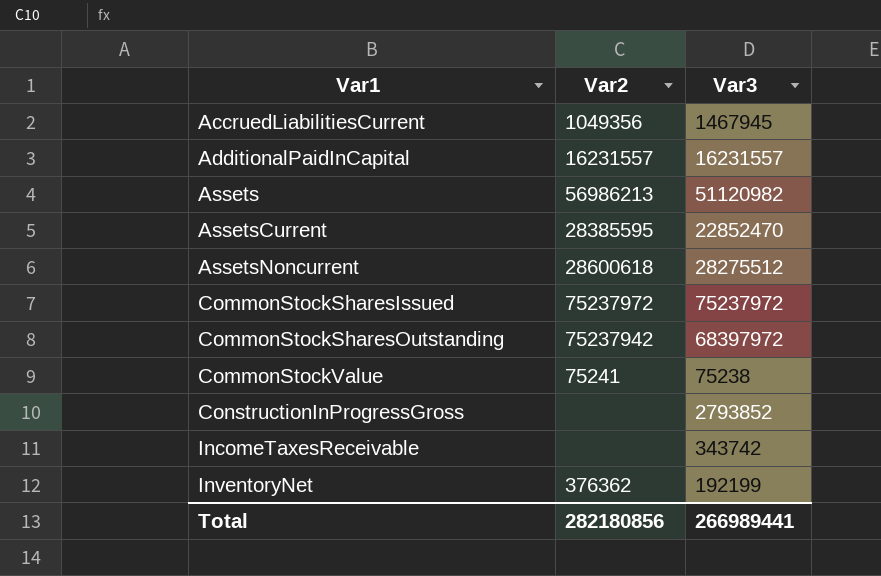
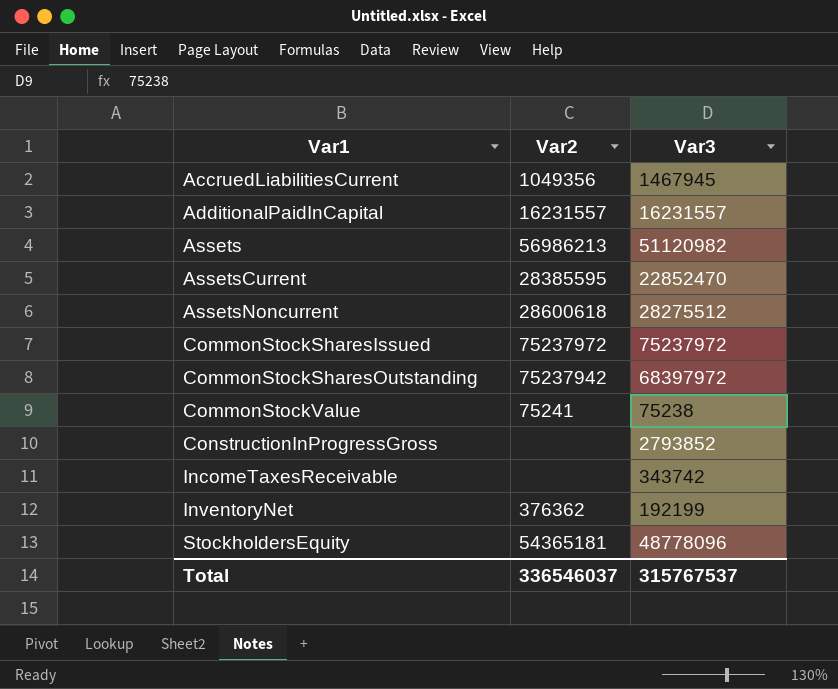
row StockholdersEquity: none -> 54365181 | 48778096
Total | Var2: 282180856 -> 336546037
Total | Var3: 266989441 -> 315767537

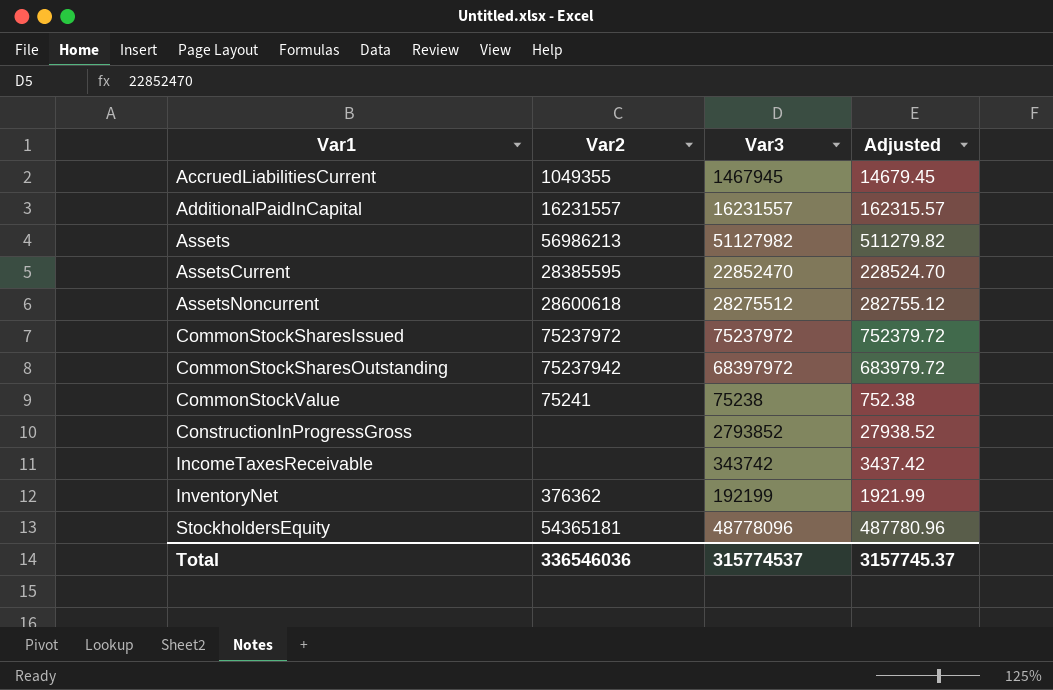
column Adjusted | formula: none -> [Var3] * 0.01
AccruedLiabilitiesCurrent | Var2: 1049356 -> 1049355
Assets | Var3: 51120982 -> 51127982
Total | Var2: 336546037 -> 336546036
Total | Var3: 315767537 -> 315774537

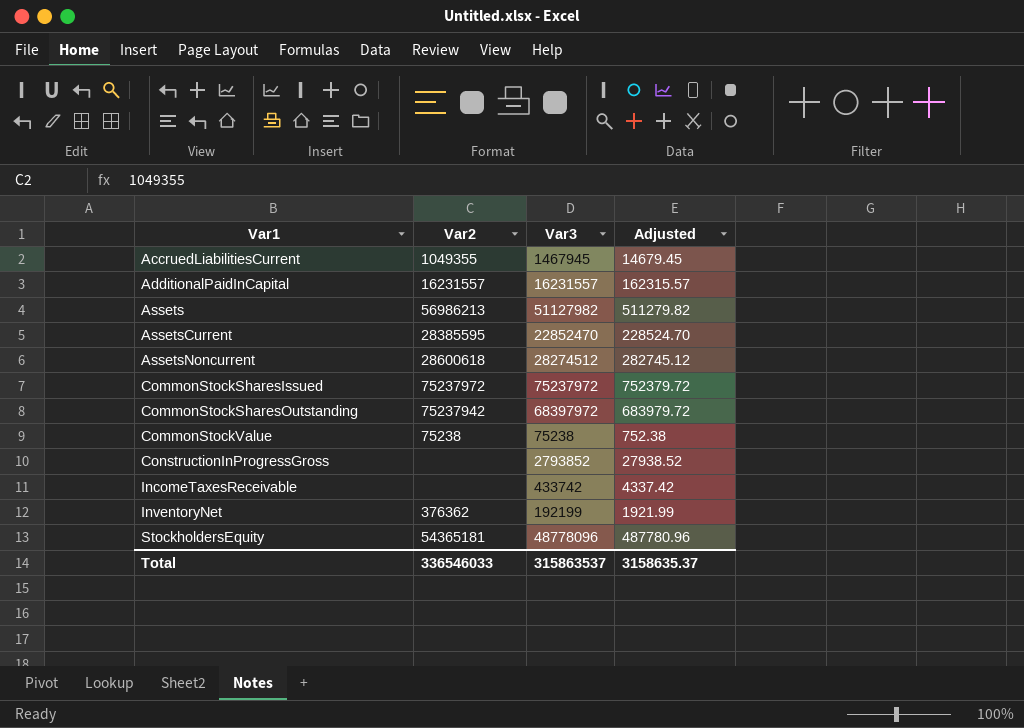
AssetsNoncurrent | Var3: 28275512 -> 28274512
AssetsNoncurrent | Adjusted: 282755.12 -> 282745.12
CommonStockValue | Var2: 75241 -> 75238
IncomeTaxesReceivable | Var3: 343742 -> 433742
IncomeTaxesReceivable | Adjusted: 3437.42 -> 4337.42
Total | Var2: 336546036 -> 336546033
Total | Var3: 315774537 -> 315863537
Total | Adjusted: 3157745.37 -> 3158635.37

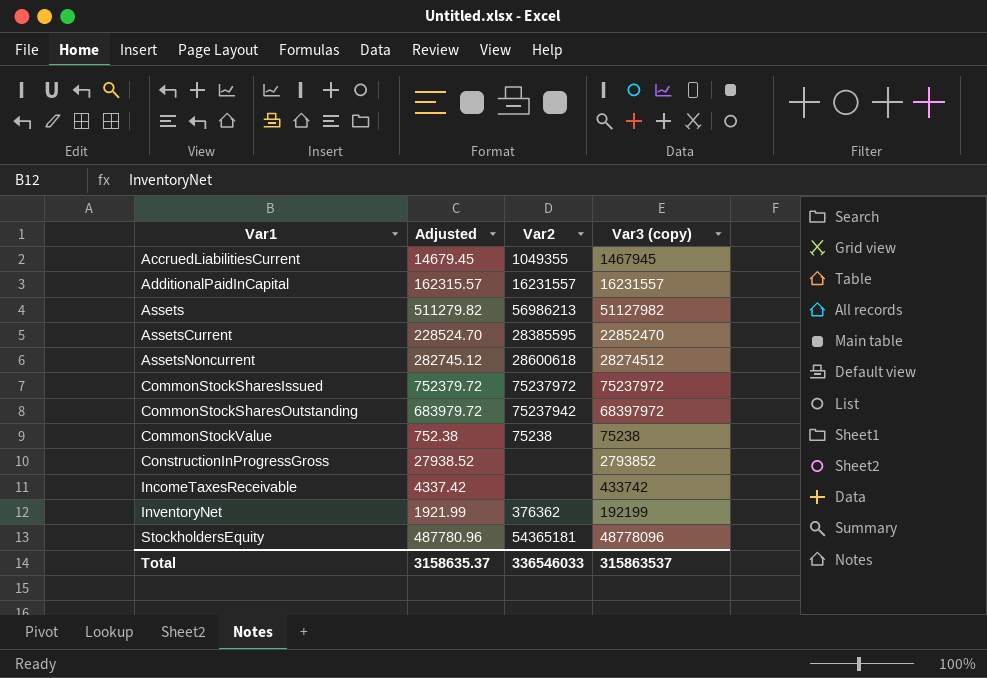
column Adjusted | position: 4 -> 2
column name: Var3 -> Var3 (copy)

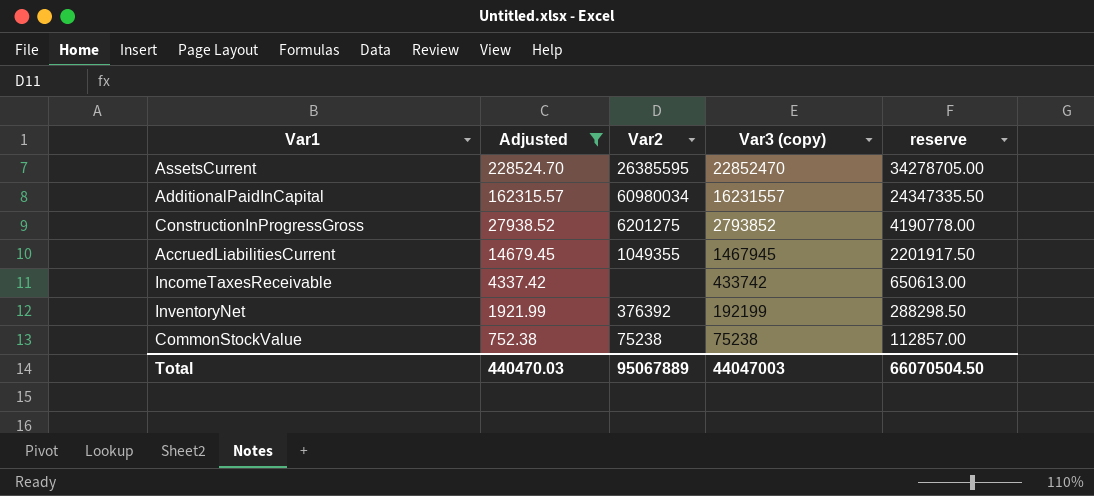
filter: none -> Adjusted <= 228524.70
row order: Var1 ascending -> Adjusted descending
column reserve | formula: none -> [Var3 (copy)] * 1.5
AssetsCurrent | Var2: 28385595 -> 26385595
AdditionalPaidInCapital | Var2: 16231557 -> 60980034
ConstructionInProgressGross | Var2: none -> 6201275
InventoryNet | Var2: 376362 -> 376392
Total | Adjusted: 3158635.37 -> 440470.03
Total | Var2: 336546033 -> 95067889
Total | Var3 (copy): 315863537 -> 44047003

